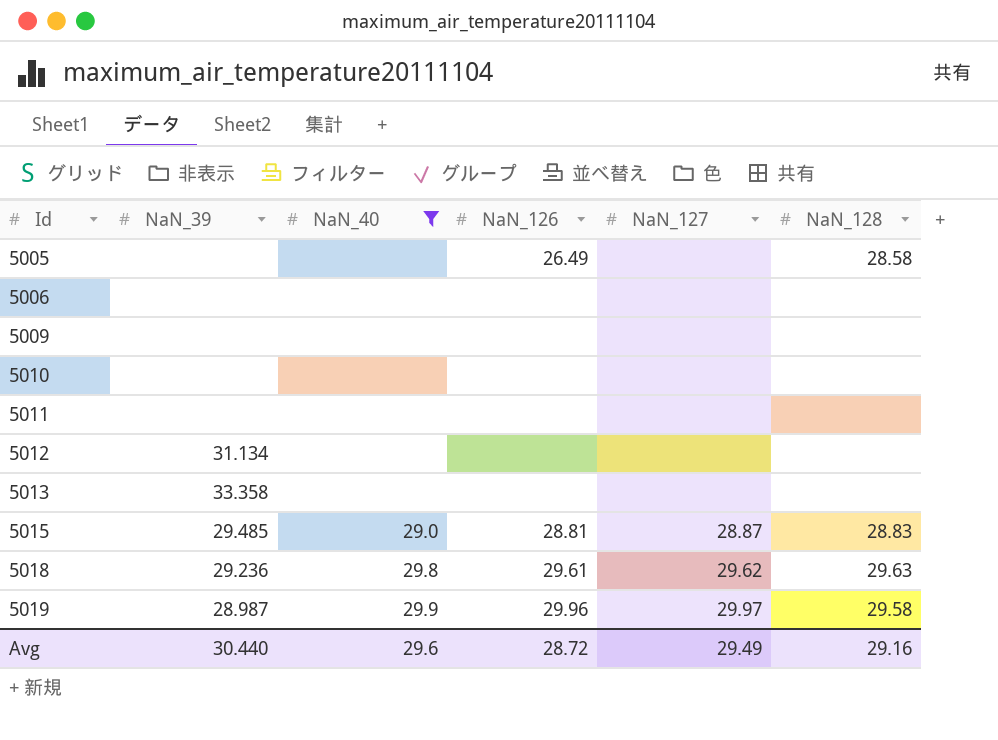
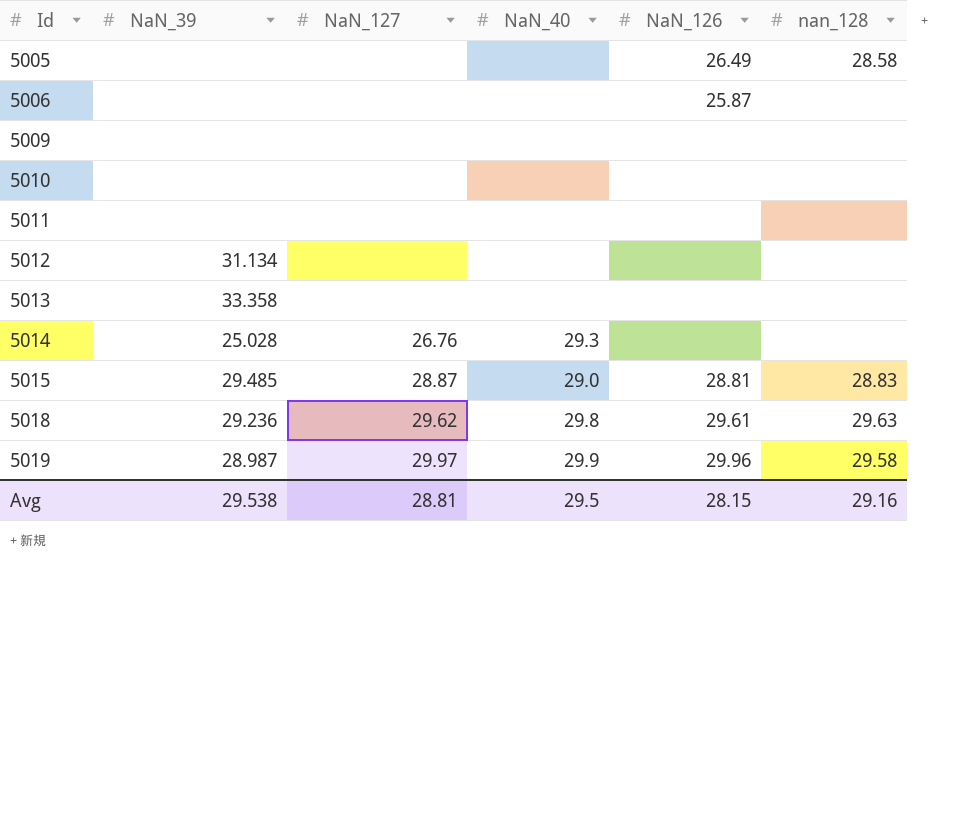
filter: NaN_40 != 29.3 -> none
column NaN_127 | position: 5 -> 3
column name: NaN_128 -> nan_128
5006 | NaN_126: none -> 25.87
Avg | NaN_39: 30.440 -> 29.538
Avg | NaN_127: 29.49 -> 28.81
Avg | NaN_40: 29.6 -> 29.5
Avg | NaN_126: 28.72 -> 28.15

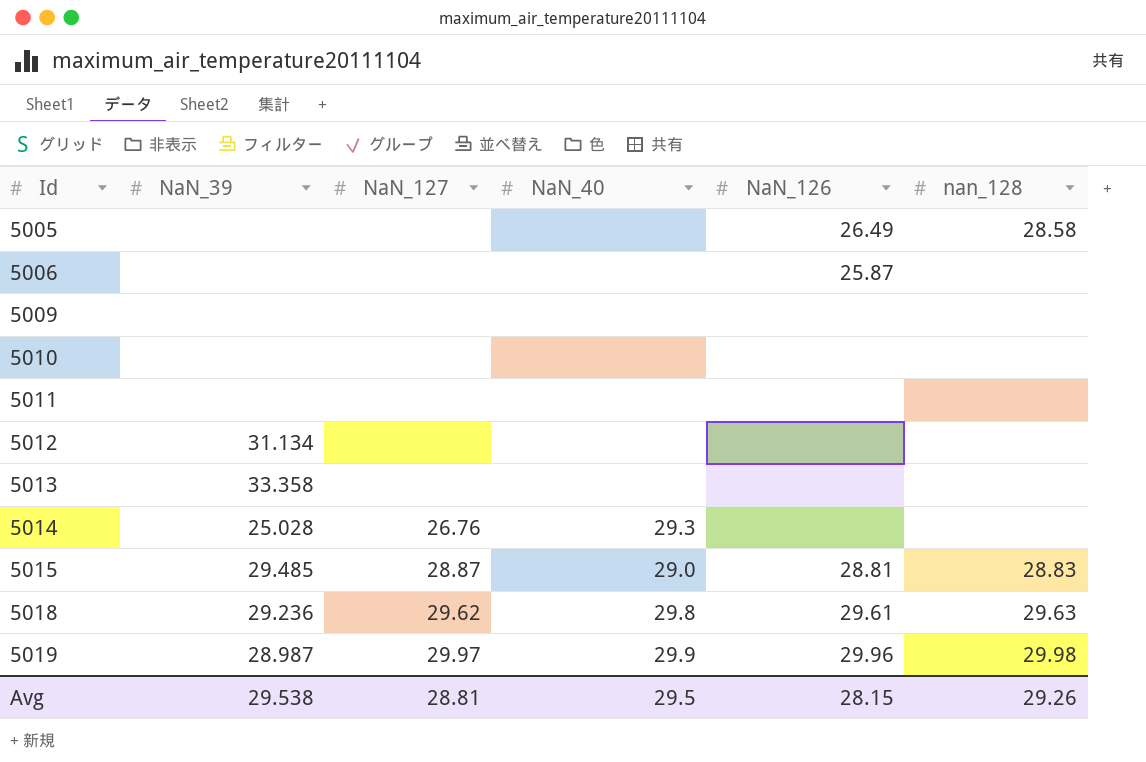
5019 | nan_128: 29.58 -> 29.98
Avg | nan_128: 29.16 -> 29.26

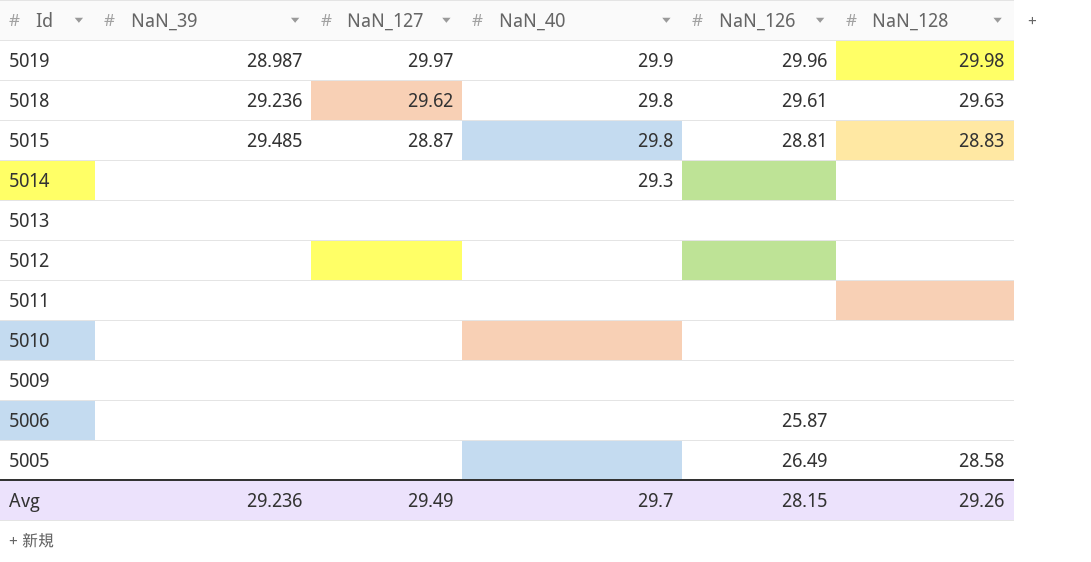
row order: Id ascending -> Id descending
column name: nan_128 -> NaN_128
5015 | NaN_40: 29.0 -> 29.8
5014 | NaN_39: 25.028 -> none
5014 | NaN_127: 26.76 -> none
5013 | NaN_39: 33.358 -> none
5012 | NaN_39: 31.134 -> none
Avg | NaN_39: 29.538 -> 29.236
Avg | NaN_127: 28.81 -> 29.49
Avg | NaN_40: 29.5 -> 29.7

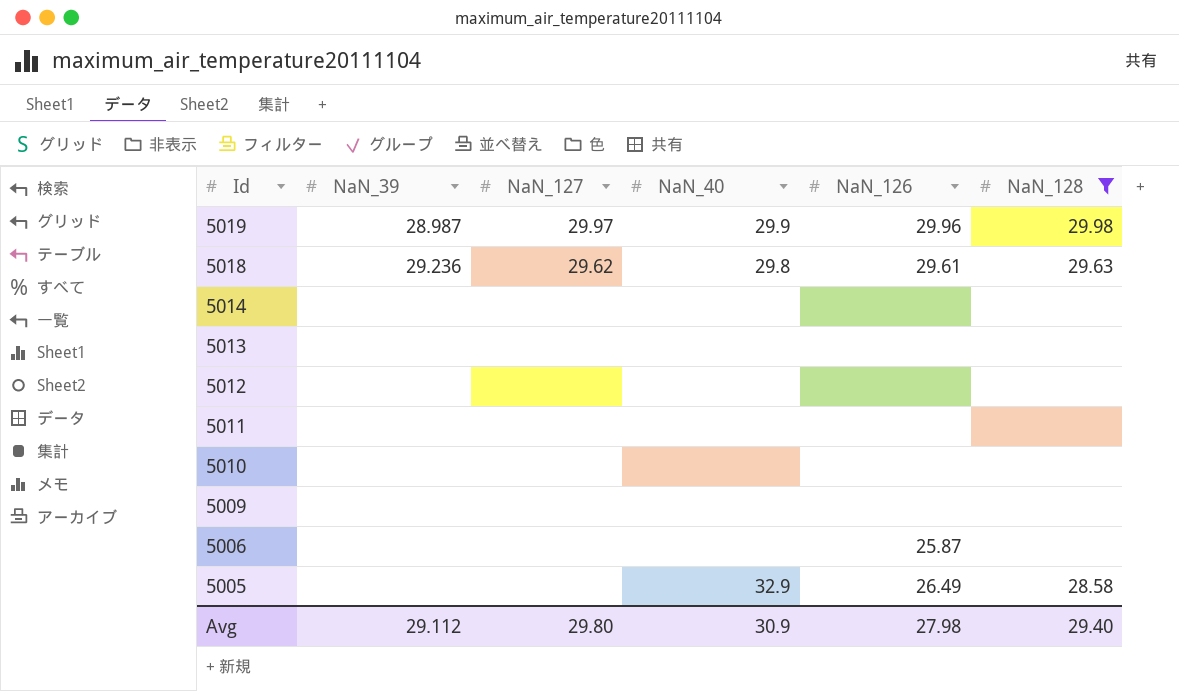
filter: none -> NaN_128 != 28.83
5014 | NaN_40: 29.3 -> none
5005 | NaN_40: none -> 32.9
Avg | NaN_39: 29.236 -> 29.112
Avg | NaN_127: 29.49 -> 29.80
Avg | NaN_40: 29.7 -> 30.9
Avg | NaN_126: 28.15 -> 27.98
Avg | NaN_128: 29.26 -> 29.40

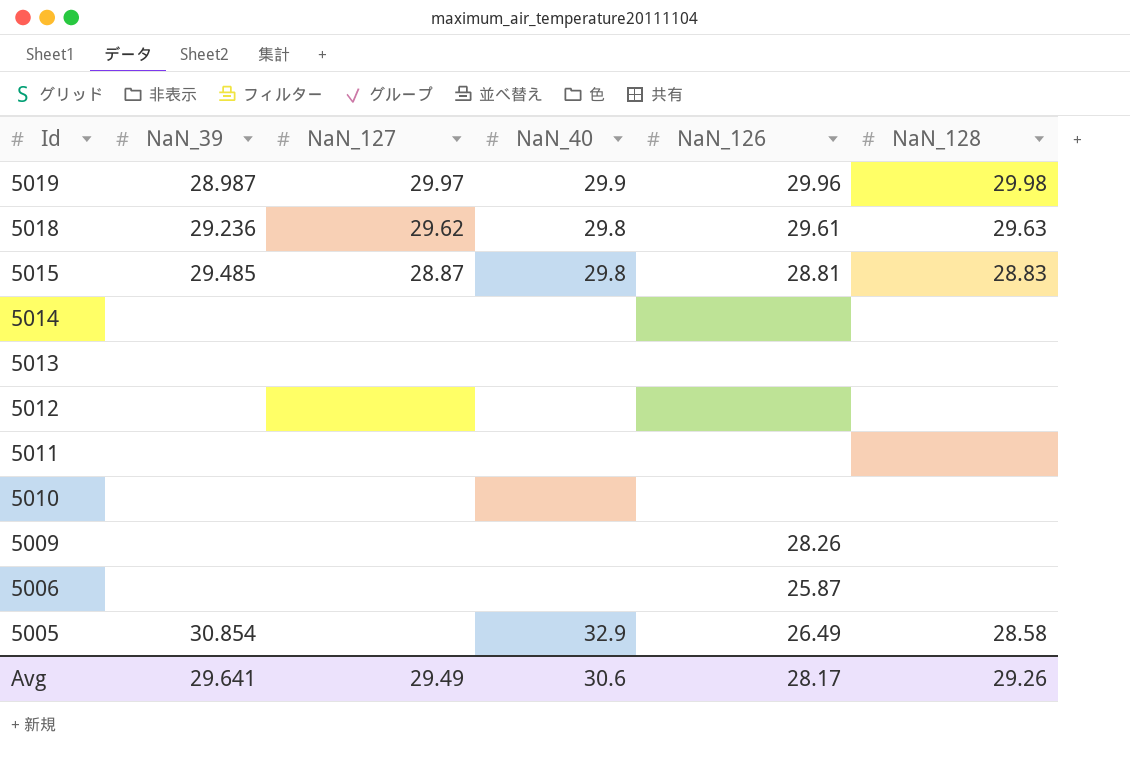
filter: NaN_128 != 28.83 -> none
5009 | NaN_126: none -> 28.26
5005 | NaN_39: none -> 30.854
Avg | NaN_39: 29.112 -> 29.641
Avg | NaN_127: 29.80 -> 29.49
Avg | NaN_40: 30.9 -> 30.6
Avg | NaN_126: 27.98 -> 28.17
Avg | NaN_128: 29.40 -> 29.26

